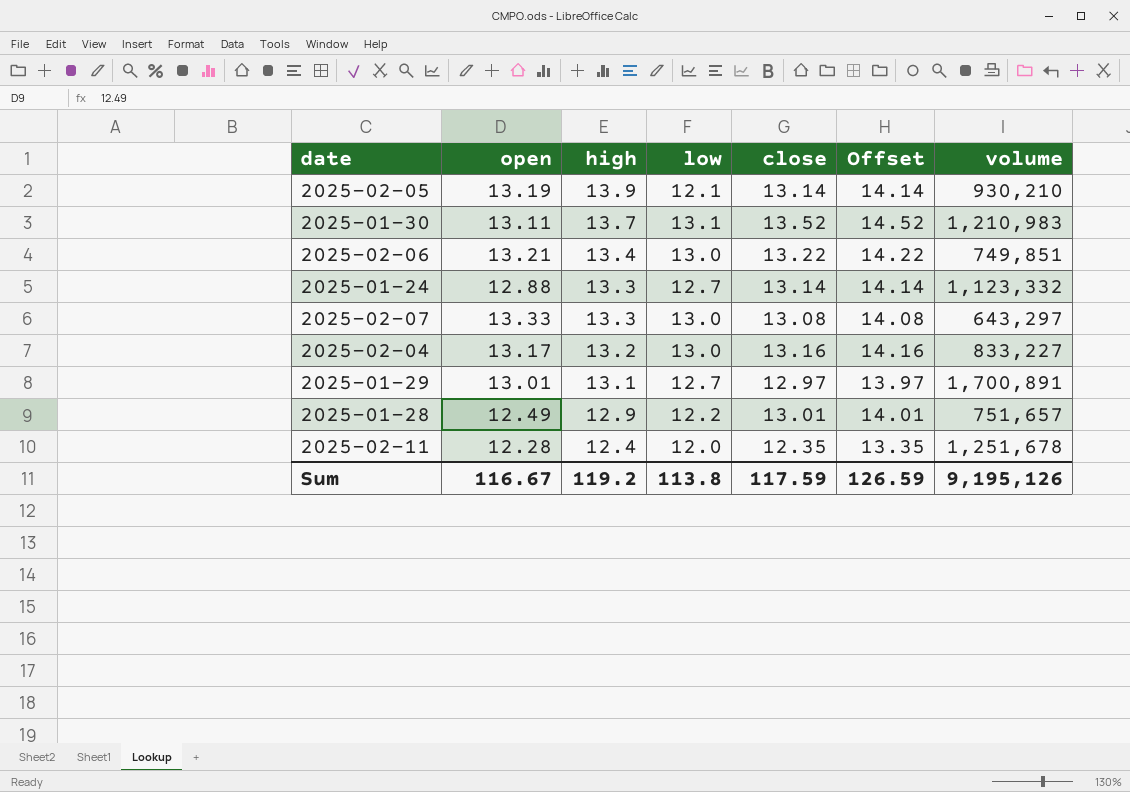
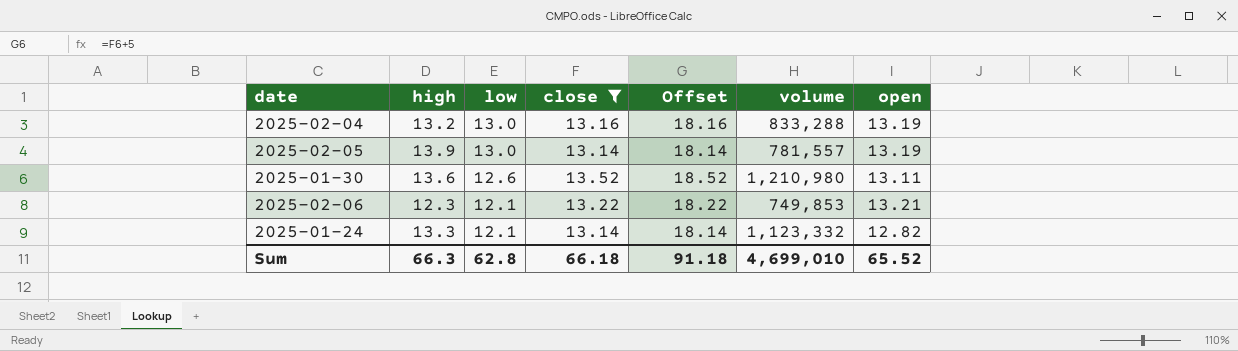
filter: none -> close >= 13.14
row order: high descending -> low descending
column Offset | formula: [close] + 1 -> [close] + 5
column open | position: 2 -> 7
2025-02-04 | volume: 833,227 -> 833,288
2025-02-04 | open: 13.17 -> 13.19
2025-02-05 | low: 12.1 -> 13.0
2025-02-05 | volume: 930,210 -> 781,557
2025-01-30 | high: 13.7 -> 13.6
2025-01-30 | low: 13.1 -> 12.6
2025-01-30 | volume: 1,210,983 -> 1,210,980
2025-02-06 | high: 13.4 -> 12.3
2025-02-06 | low: 13.0 -> 12.1
2025-02-06 | volume: 749,851 -> 749,853
2025-01-24 | low: 12.7 -> 12.1
2025-01-24 | open: 12.88 -> 12.82
Sum | high: 119.2 -> 66.3
Sum | low: 113.8 -> 62.8
Sum | close: 117.59 -> 66.18
Sum | Offset: 126.59 -> 91.18
Sum | volume: 9,195,126 -> 4,699,010
Sum | open: 116.67 -> 65.52

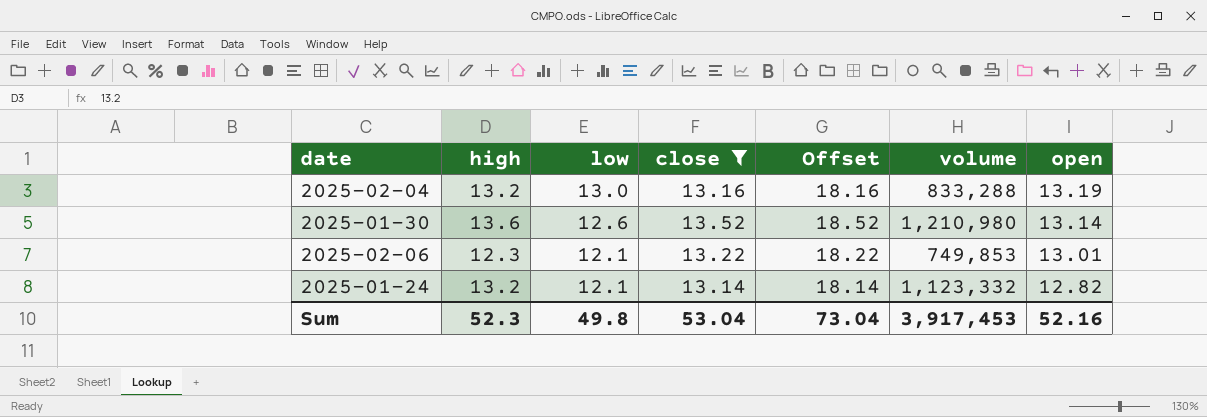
row 2025-02-05: 13.9 | 13.0 | 13.14 | 18.14 | 781,557 | 13.19 -> none
2025-01-30 | open: 13.11 -> 13.14
2025-02-06 | open: 13.21 -> 13.01
2025-01-24 | high: 13.3 -> 13.2
Sum | high: 66.3 -> 52.3
Sum | low: 62.8 -> 49.8
Sum | close: 66.18 -> 53.04
Sum | Offset: 91.18 -> 73.04
Sum | volume: 4,699,010 -> 3,917,453
Sum | open: 65.52 -> 52.16

